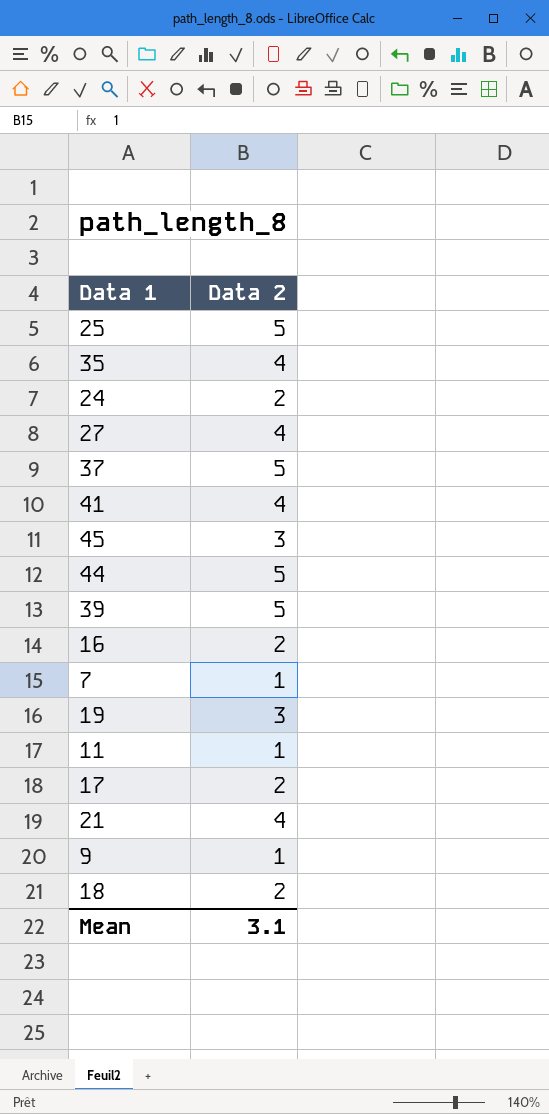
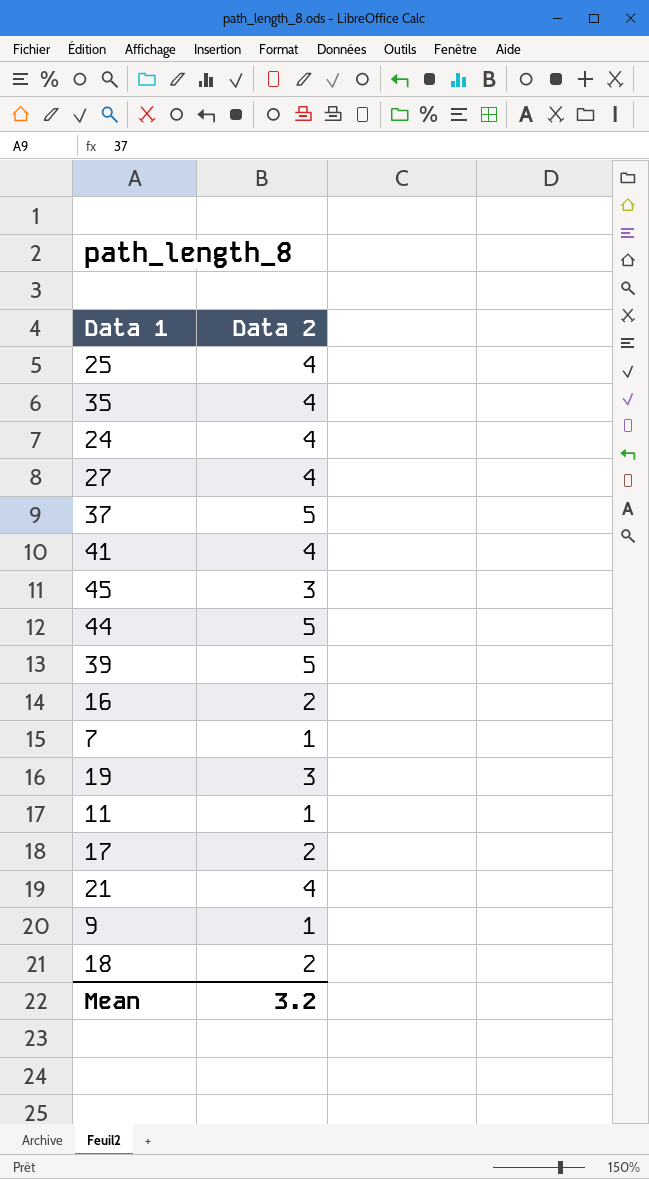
25 | Data 2: 5 -> 4
24 | Data 2: 2 -> 4
Mean | Data 2: 3.1 -> 3.2

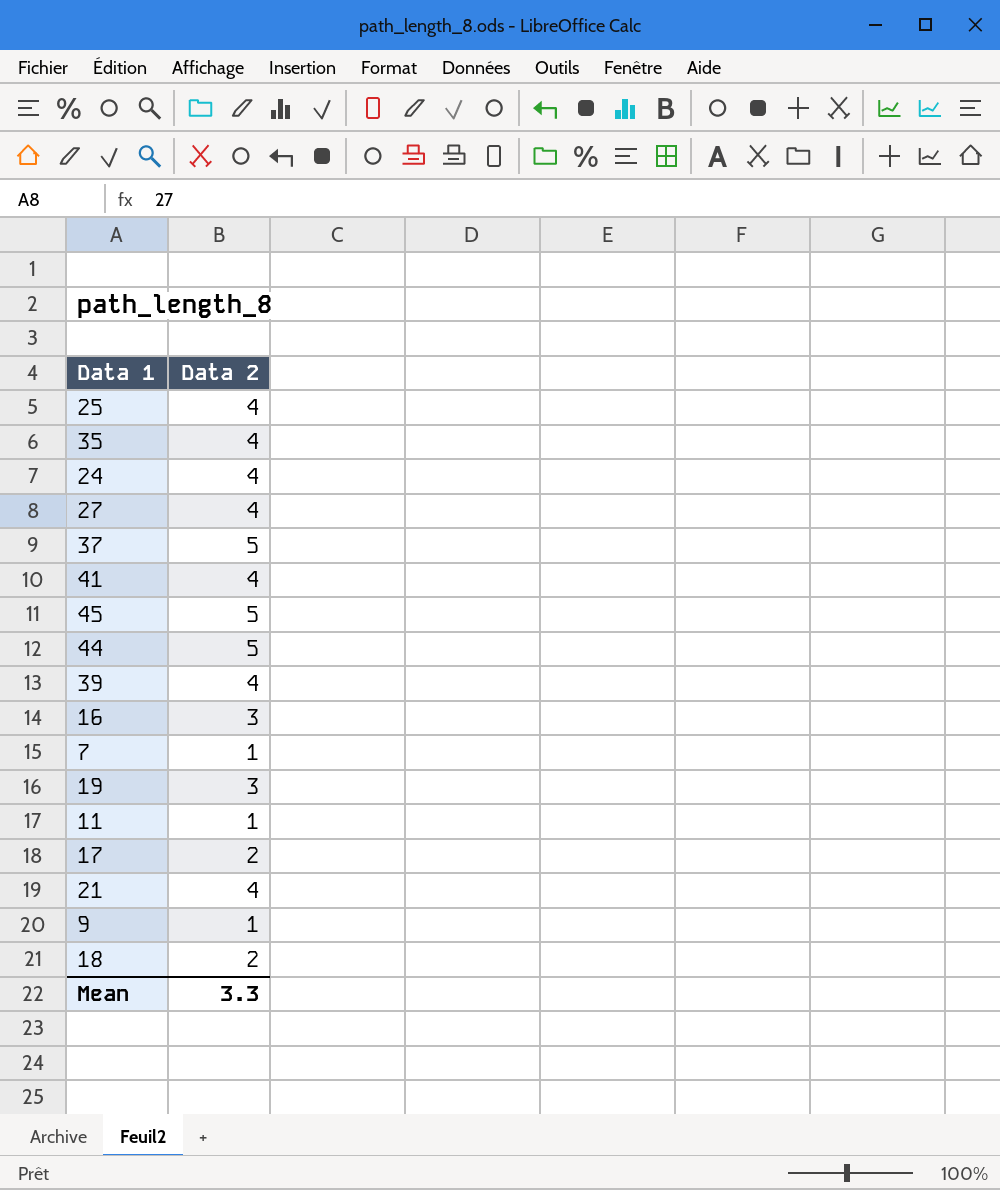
45 | Data 2: 3 -> 5
39 | Data 2: 5 -> 4
16 | Data 2: 2 -> 3
Mean | Data 2: 3.2 -> 3.3

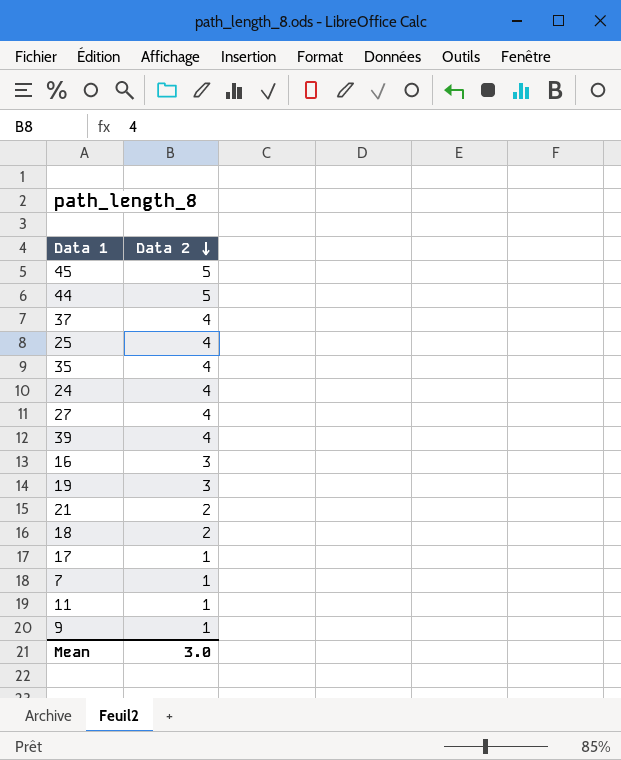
row order: none -> Data 2 descending
row 41: 4 -> none
37 | Data 2: 5 -> 4
21 | Data 2: 4 -> 2
17 | Data 2: 2 -> 1
Mean | Data 2: 3.3 -> 3.0

